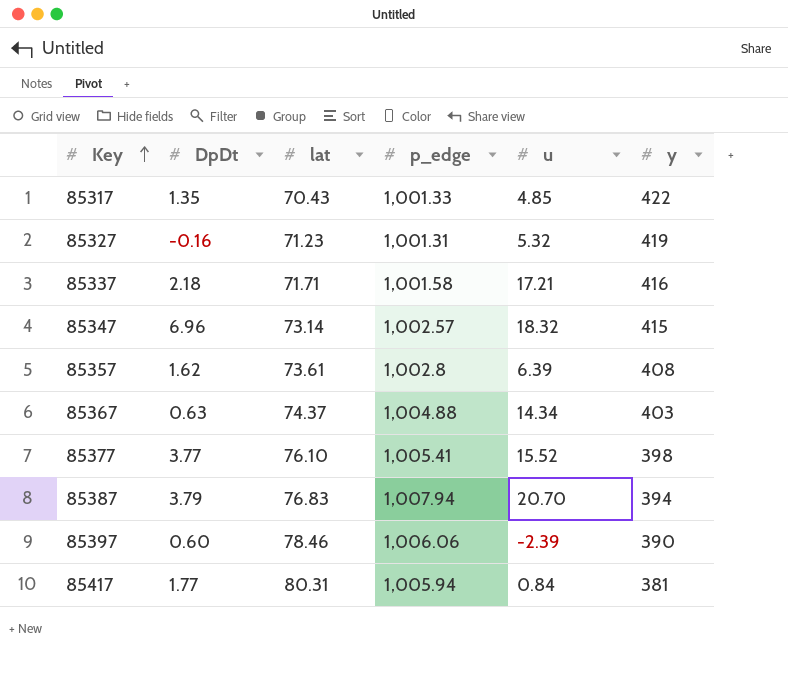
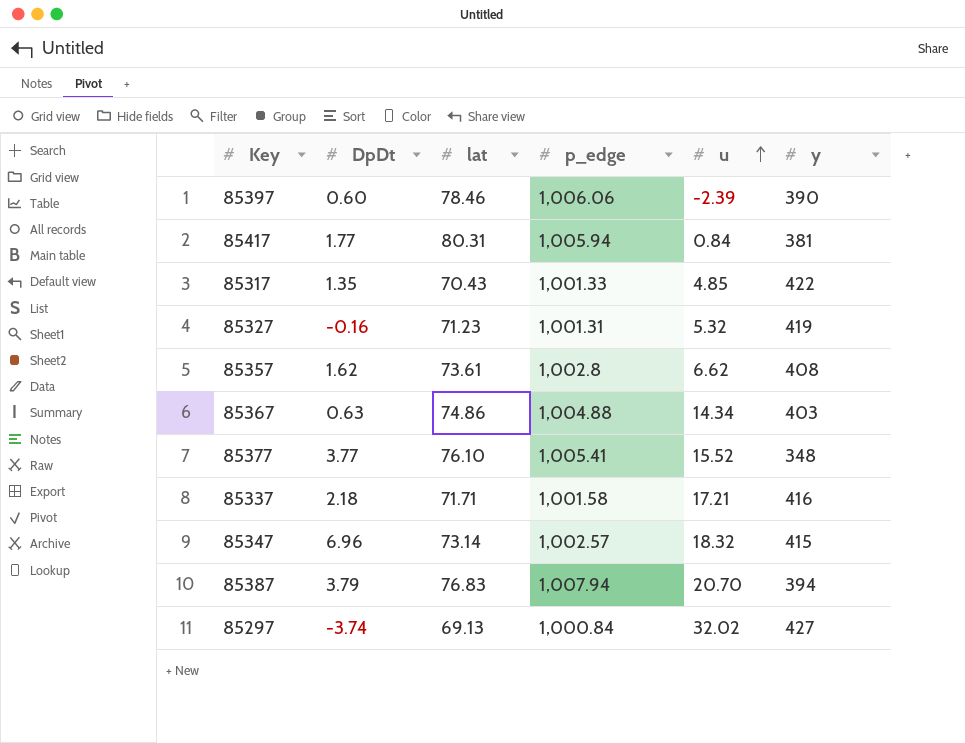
row order: Key ascending -> u ascending
85357 | u: 6.39 -> 6.62
85367 | lat: 74.37 -> 74.86
85377 | y: 398 -> 348
row 85297: none -> -3.74 | 69.13 | 1,000.84 | 32.02 | 427

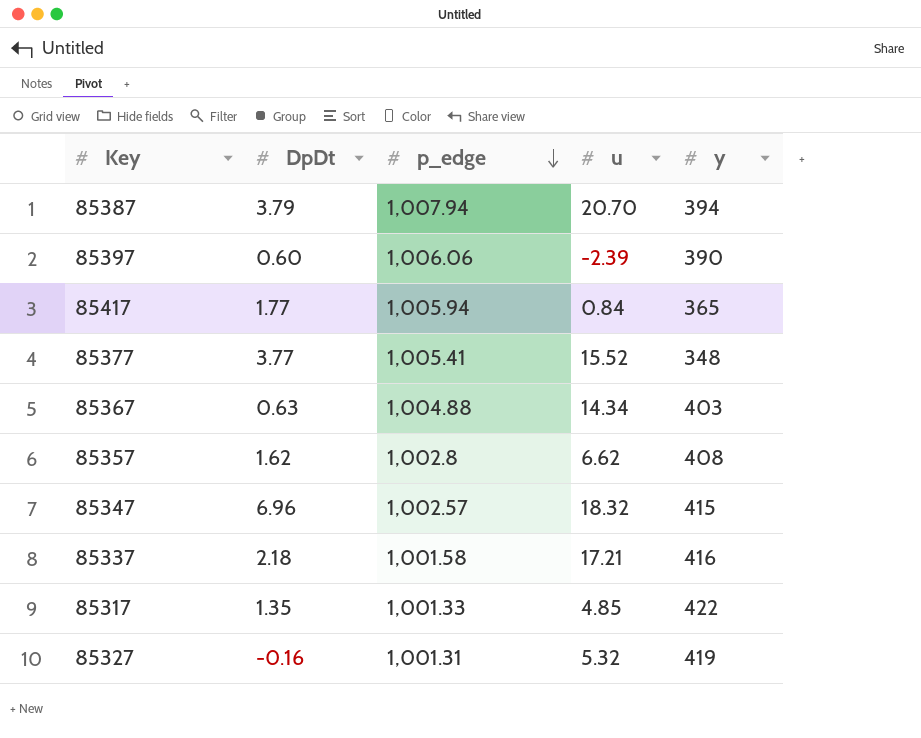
row order: u ascending -> p_edge descending
column lat | position: 3 -> none
row 85297: -3.74 | 69.13 | 1,000.84 | 32.02 | 427 -> none
85417 | y: 381 -> 365

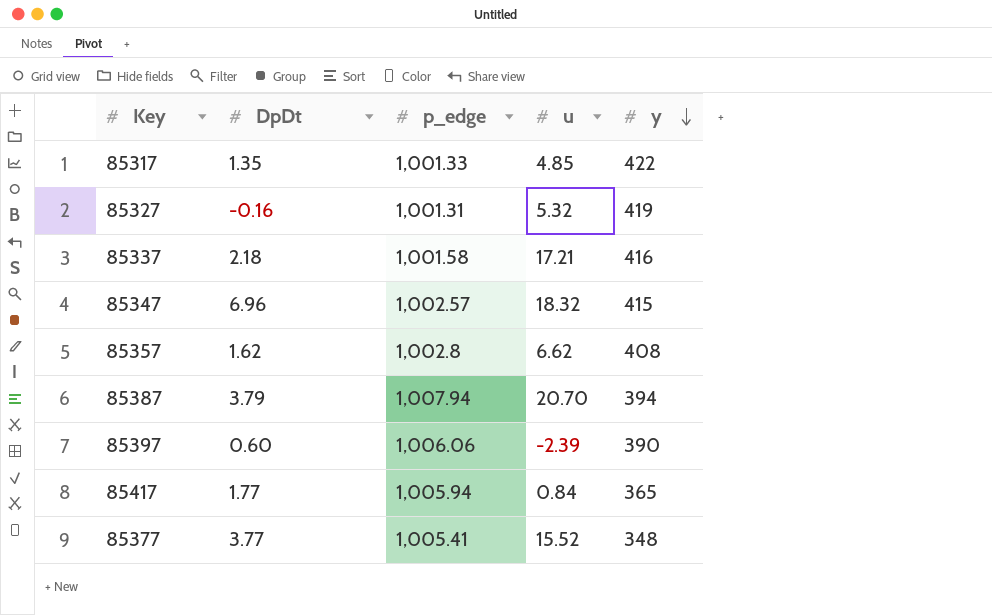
row order: p_edge descending -> y descending
row 85367: 0.63 | 1,004.88 | 14.34 | 403 -> none

